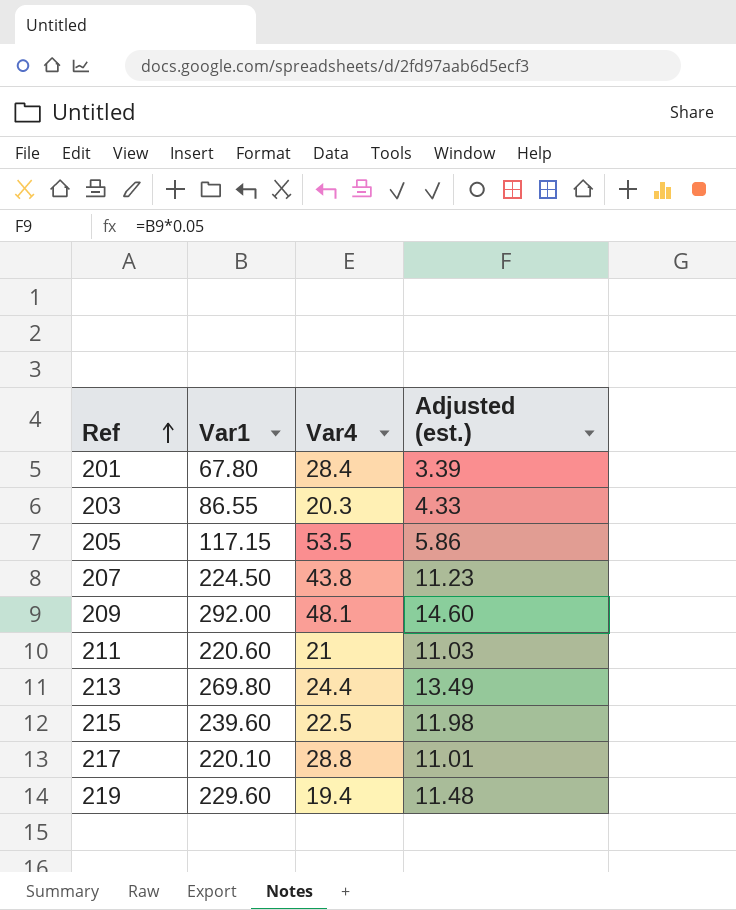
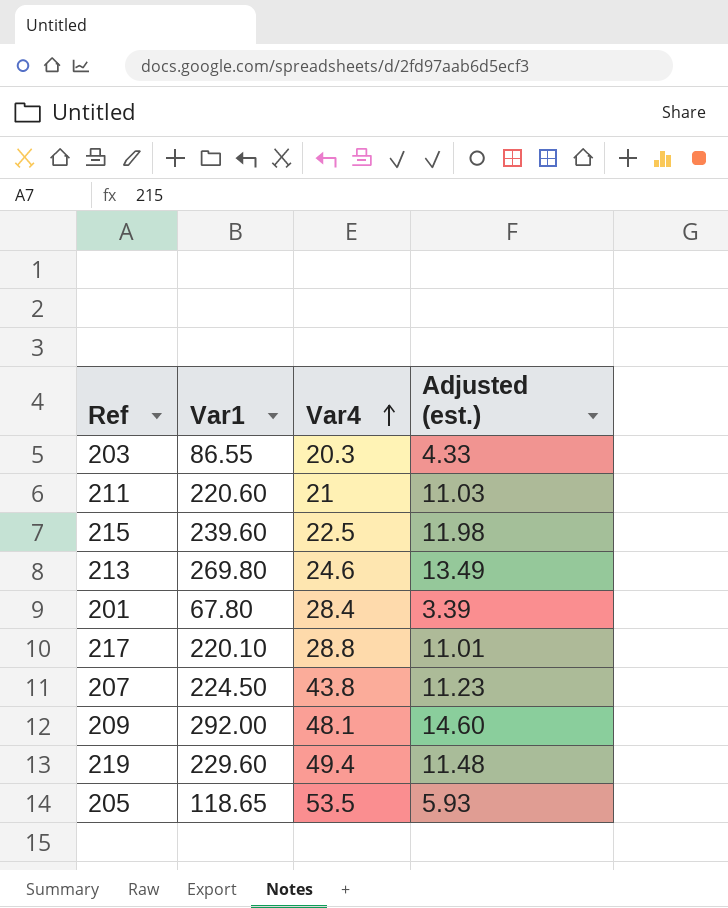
row order: Ref ascending -> Var4 ascending
213 | Var4: 24.4 -> 24.6
219 | Var4: 19.4 -> 49.4
205 | Var1: 117.15 -> 118.65
205 | Adjusted (est.): 5.86 -> 5.93

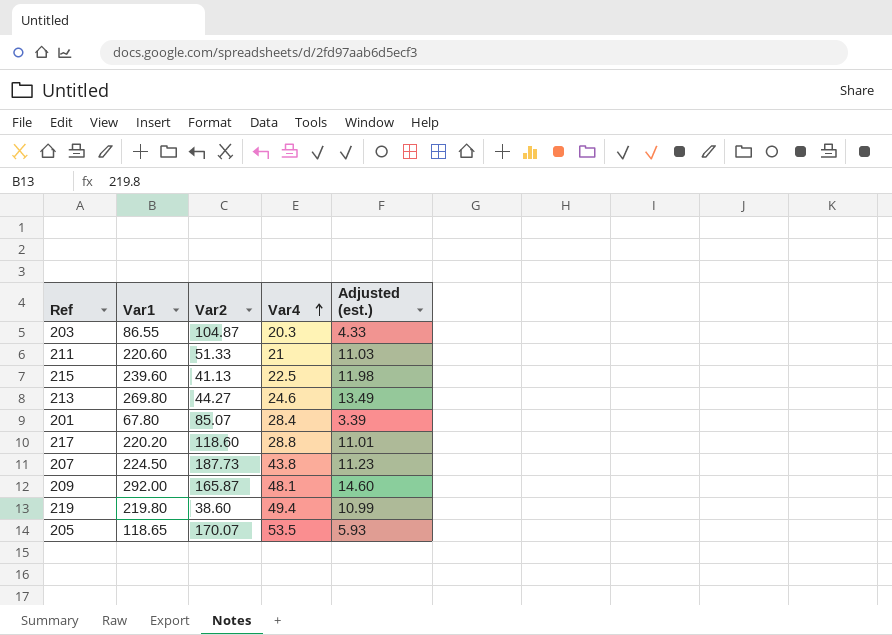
column Var2 | position: none -> 3
217 | Var1: 220.10 -> 220.20
219 | Var1: 229.60 -> 219.80
219 | Adjusted (est.): 11.48 -> 10.99

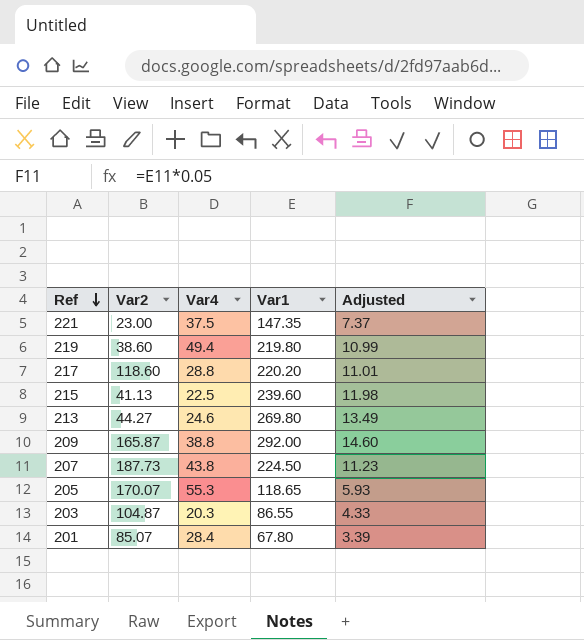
row order: Var4 ascending -> Ref descending
column Var1 | position: 2 -> 4
column name: Adjusted (est.) -> Adjusted
row 211: 220.60 | 51.33 | 21 | 11.03 -> none
row 221: none -> 23.00 | 37.5 | 147.35 | 7.37
209 | Var4: 48.1 -> 38.8
205 | Var4: 53.5 -> 55.3

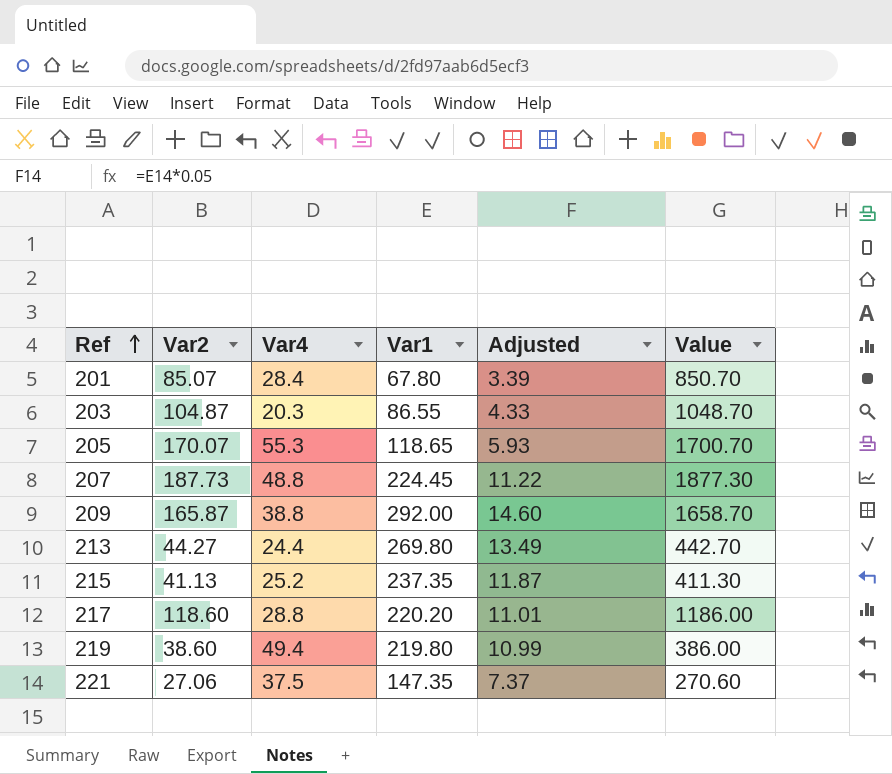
row order: Ref descending -> Ref ascending
column Value | formula: none -> [Var2] * 10
207 | Var4: 43.8 -> 48.8
207 | Var1: 224.50 -> 224.45
207 | Adjusted: 11.23 -> 11.22
213 | Var4: 24.6 -> 24.4
215 | Var4: 22.5 -> 25.2
215 | Var1: 239.60 -> 237.35
215 | Adjusted: 11.98 -> 11.87
221 | Var2: 23.00 -> 27.06

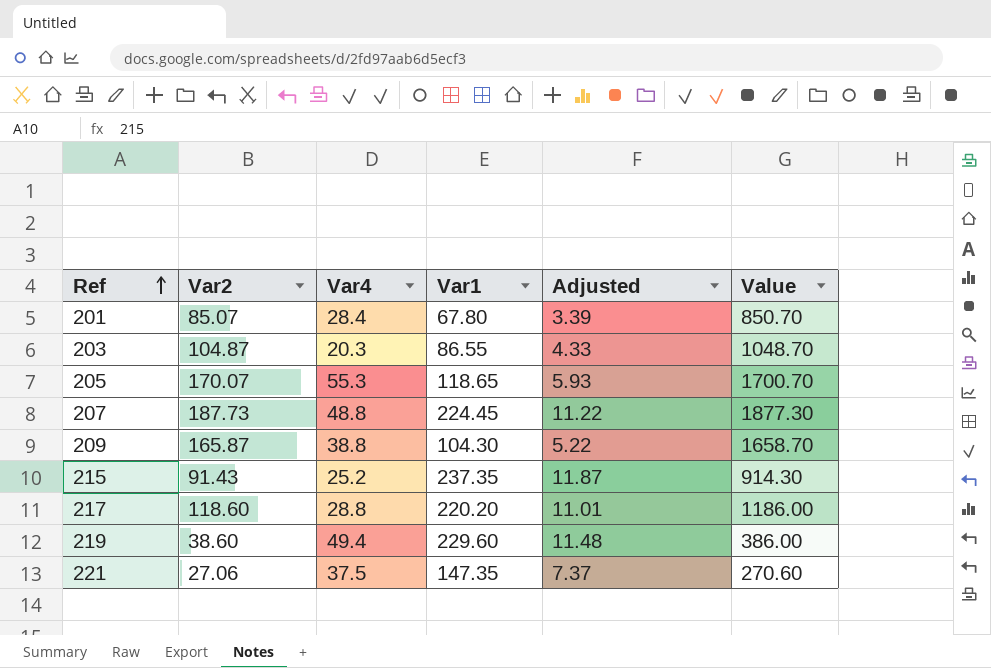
row 213: 44.27 | 24.4 | 269.80 | 13.49 | 442.70 -> none
209 | Var1: 292.00 -> 104.30
209 | Adjusted: 14.60 -> 5.22
215 | Var2: 41.13 -> 91.43
215 | Value: 411.30 -> 914.30
219 | Var1: 219.80 -> 229.60
219 | Adjusted: 10.99 -> 11.48

